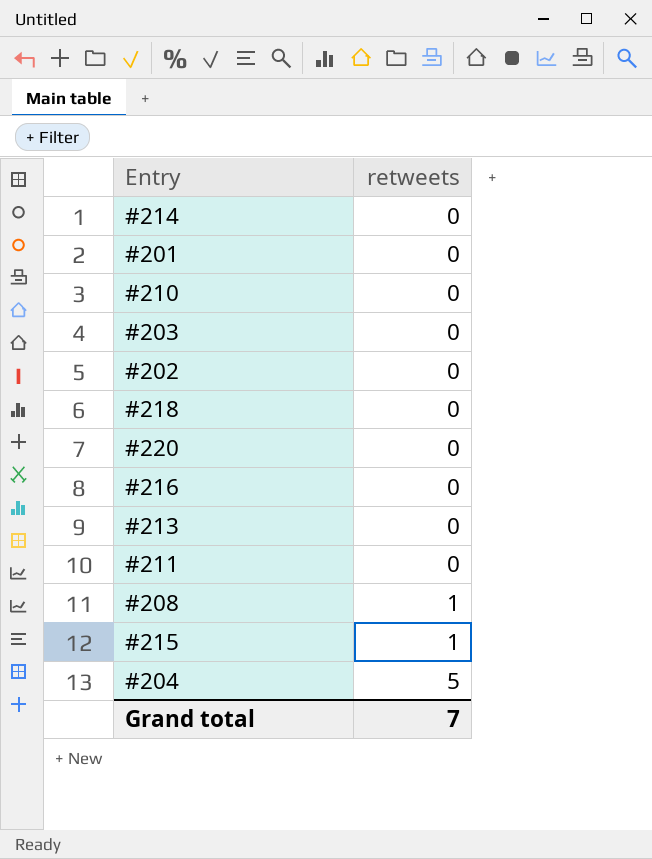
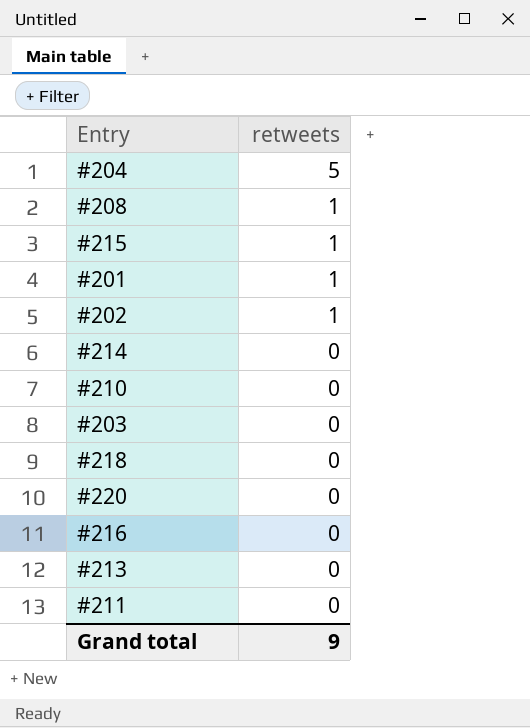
row order: retweets ascending -> retweets descending
#201 | retweets: 0 -> 1
#202 | retweets: 0 -> 1
Grand total | retweets: 7 -> 9

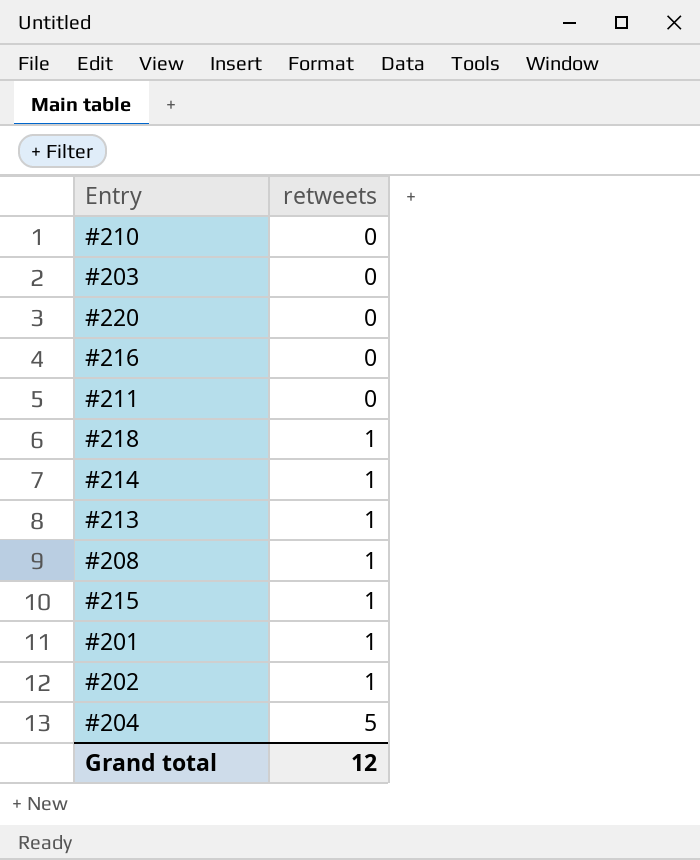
row order: retweets descending -> retweets ascending
#218 | retweets: 0 -> 1
#214 | retweets: 0 -> 1
#213 | retweets: 0 -> 1
Grand total | retweets: 9 -> 12

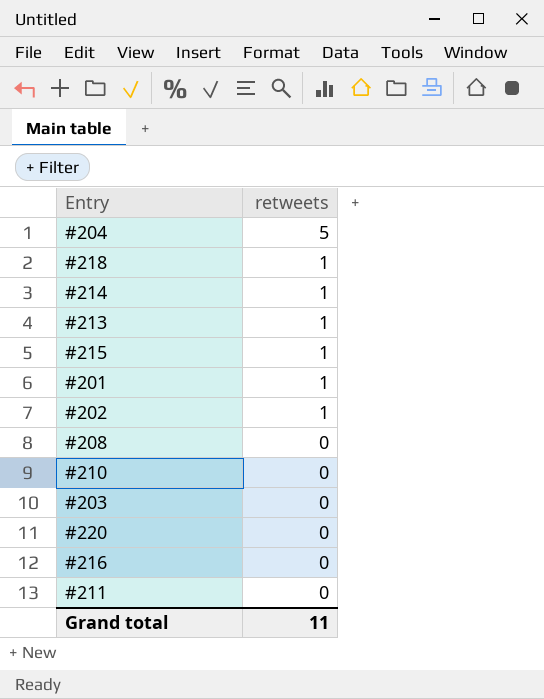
row order: retweets ascending -> retweets descending
#208 | retweets: 1 -> 0
Grand total | retweets: 12 -> 11

